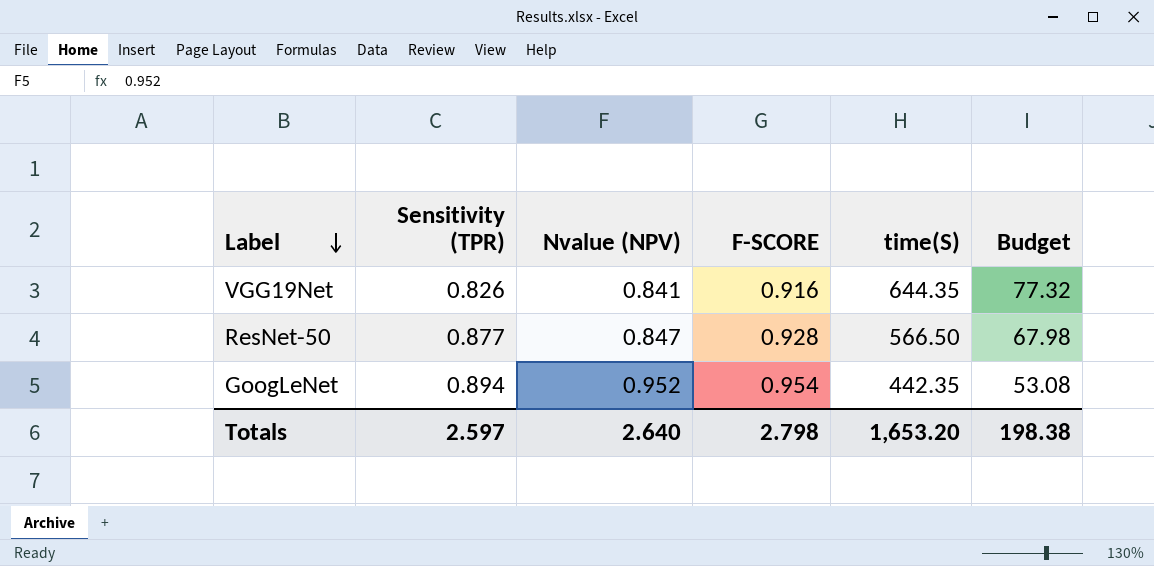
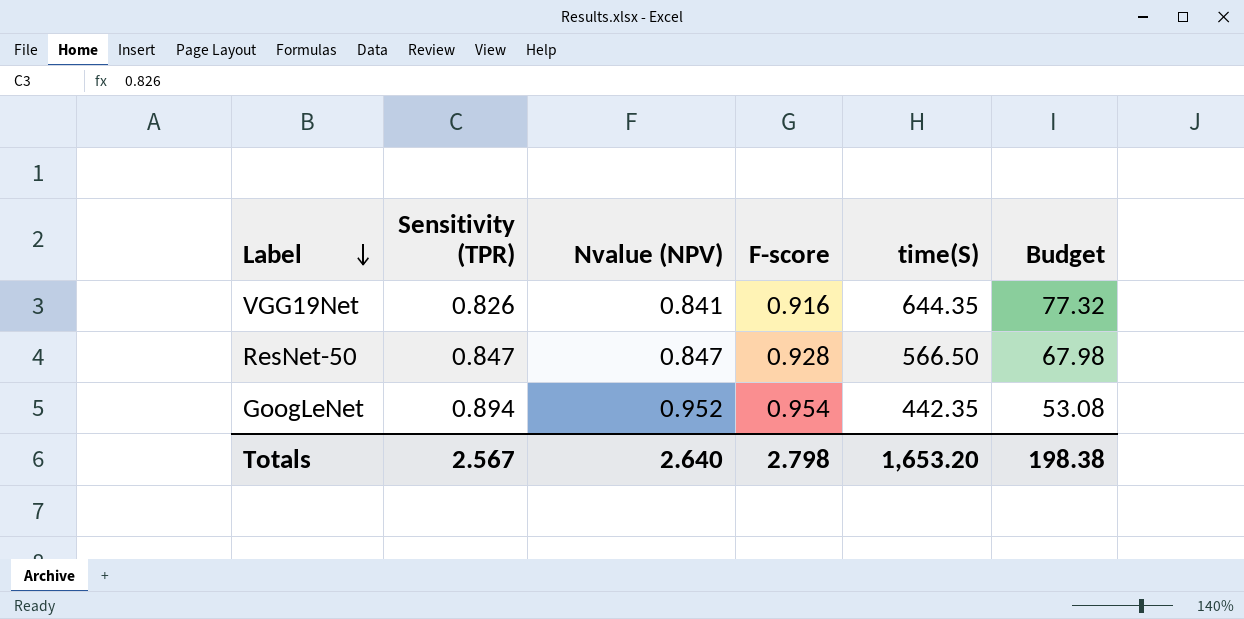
column name: F-SCORE -> F-score
ResNet-50 | Sensitivity (TPR): 0.877 -> 0.847
Totals | Sensitivity (TPR): 2.597 -> 2.567

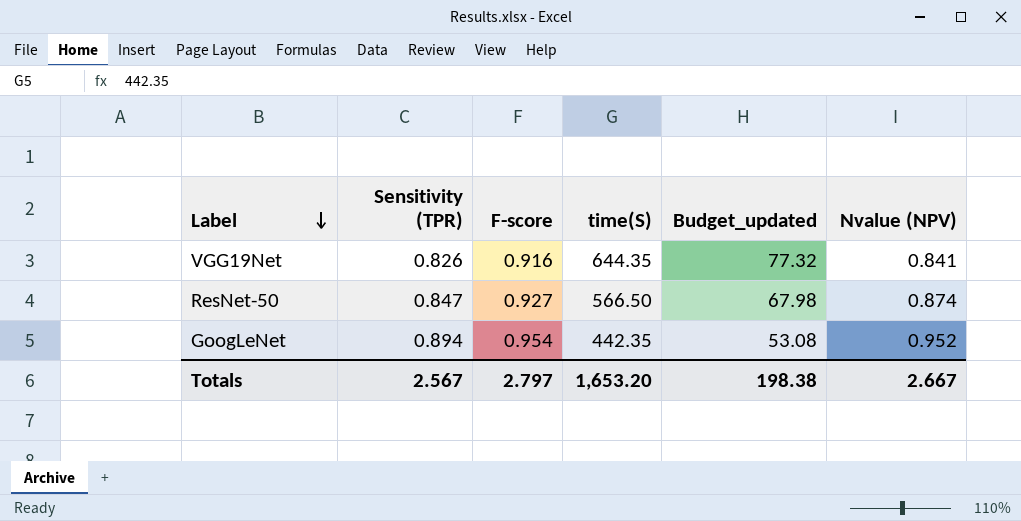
column name: Budget -> Budget_updated
column Nvalue (NPV) | position: 3 -> 6
ResNet-50 | F-score: 0.928 -> 0.927
ResNet-50 | Nvalue (NPV): 0.847 -> 0.874
Totals | F-score: 2.798 -> 2.797
Totals | Nvalue (NPV): 2.640 -> 2.667

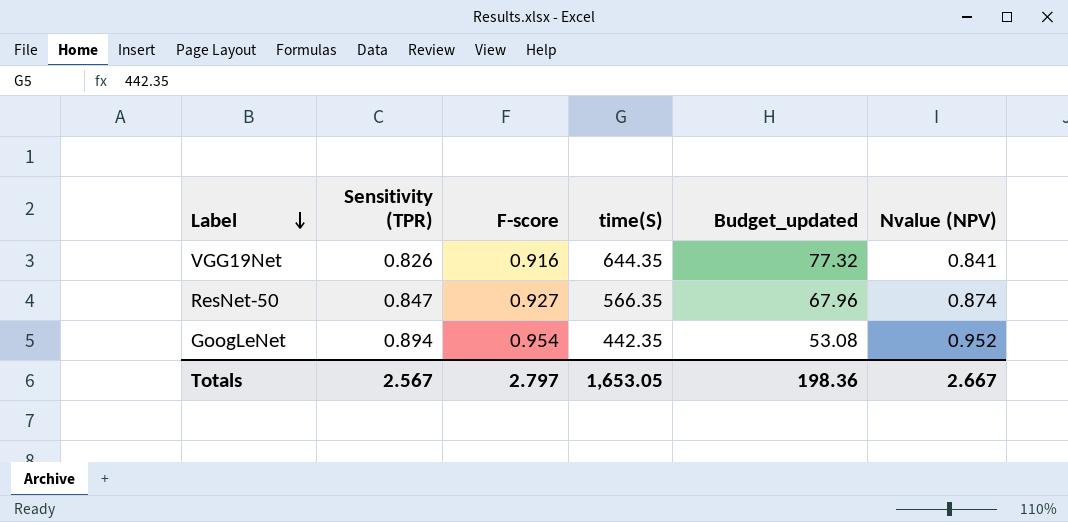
ResNet-50 | time(S): 566.50 -> 566.35
ResNet-50 | Budget_updated: 67.98 -> 67.96
Totals | time(S): 1,653.20 -> 1,653.05
Totals | Budget_updated: 198.38 -> 198.36

